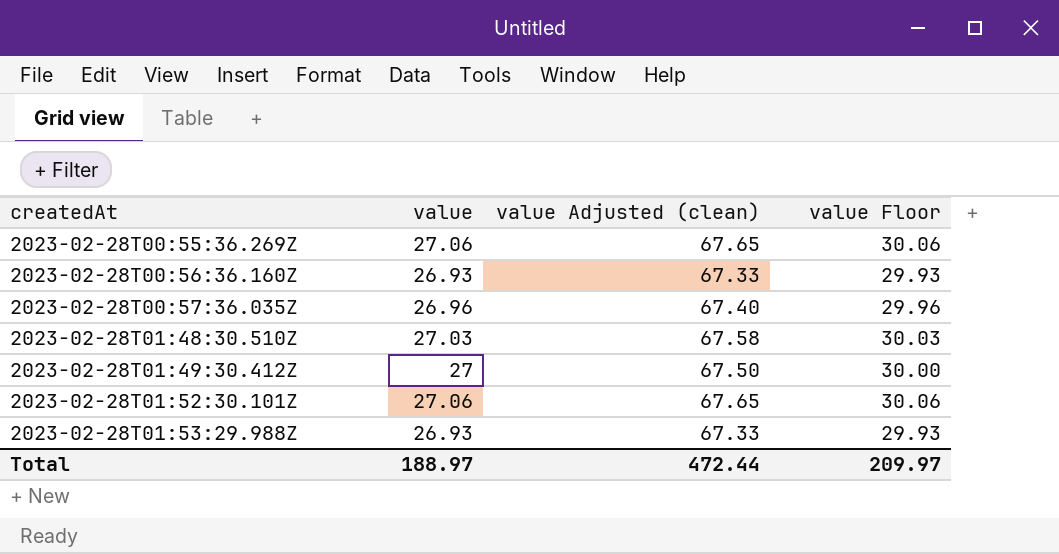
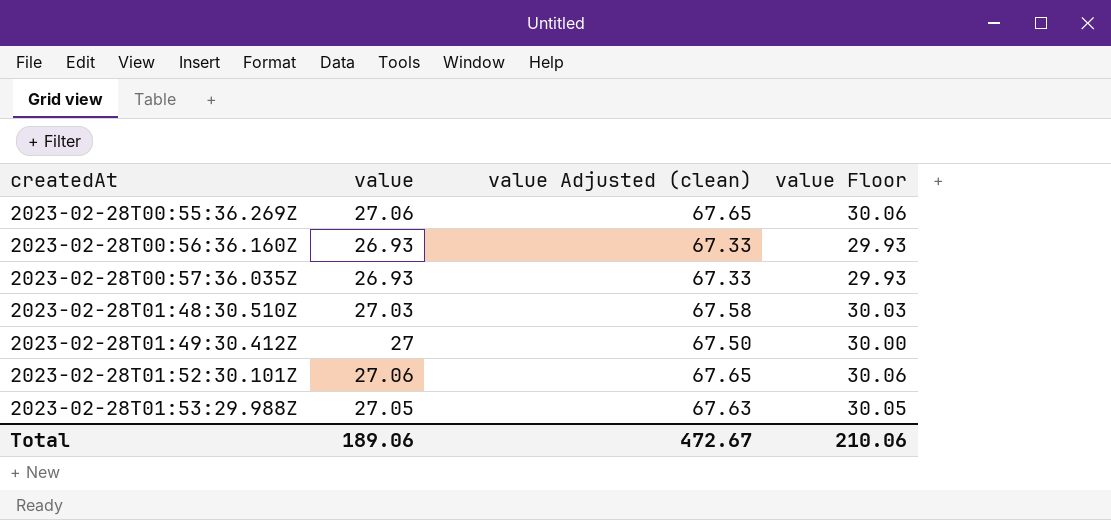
2023-02-28T00:57:36.035Z | value: 26.96 -> 26.93
2023-02-28T00:57:36.035Z | value Adjusted (clean): 67.40 -> 67.33
2023-02-28T00:57:36.035Z | value Floor: 29.96 -> 29.93
2023-02-28T01:53:29.988Z | value: 26.93 -> 27.05
2023-02-28T01:53:29.988Z | value Adjusted (clean): 67.33 -> 67.63
2023-02-28T01:53:29.988Z | value Floor: 29.93 -> 30.05
Total | value: 188.97 -> 189.06
Total | value Adjusted (clean): 472.44 -> 472.67
Total | value Floor: 209.97 -> 210.06

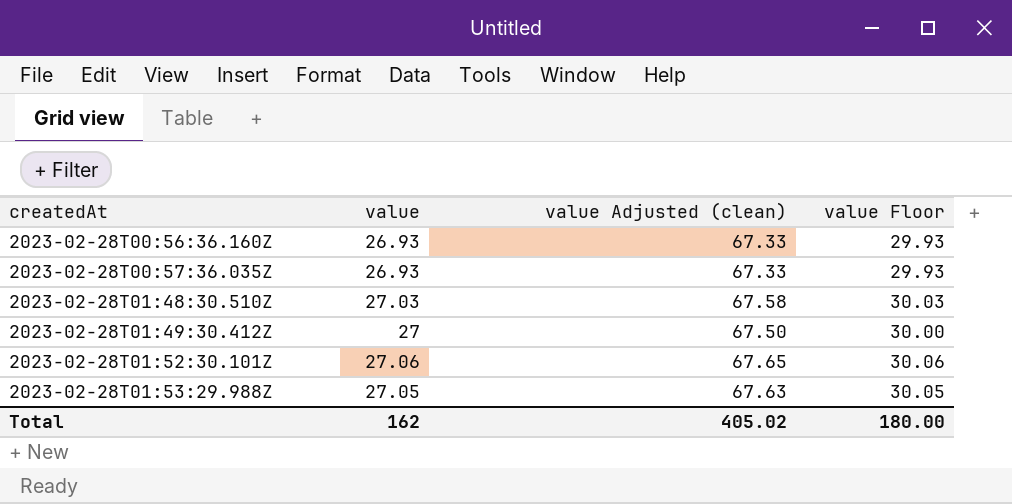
row 2023-02-28T00:55:36.269Z: 27.06 | 67.65 | 30.06 -> none
Total | value: 189.06 -> 162
Total | value Adjusted (clean): 472.67 -> 405.02
Total | value Floor: 210.06 -> 180.00

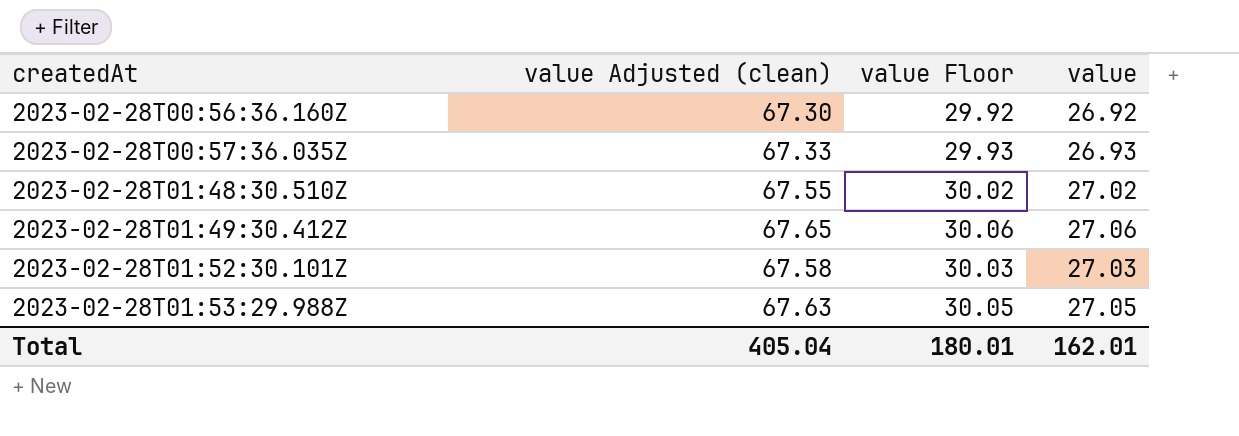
column value | position: 2 -> 4
2023-02-28T00:56:36.160Z | value Adjusted (clean): 67.33 -> 67.30
2023-02-28T00:56:36.160Z | value Floor: 29.93 -> 29.92
2023-02-28T00:56:36.160Z | value: 26.93 -> 26.92
2023-02-28T01:48:30.510Z | value Adjusted (clean): 67.58 -> 67.55
2023-02-28T01:48:30.510Z | value Floor: 30.03 -> 30.02
2023-02-28T01:48:30.510Z | value: 27.03 -> 27.02
2023-02-28T01:49:30.412Z | value Adjusted (clean): 67.50 -> 67.65
2023-02-28T01:49:30.412Z | value Floor: 30.00 -> 30.06
2023-02-28T01:49:30.412Z | value: 27 -> 27.06
2023-02-28T01:52:30.101Z | value Adjusted (clean): 67.65 -> 67.58
2023-02-28T01:52:30.101Z | value Floor: 30.06 -> 30.03
2023-02-28T01:52:30.101Z | value: 27.06 -> 27.03
Total | value Adjusted (clean): 405.02 -> 405.04
Total | value Floor: 180.00 -> 180.01
Total | value: 162 -> 162.01

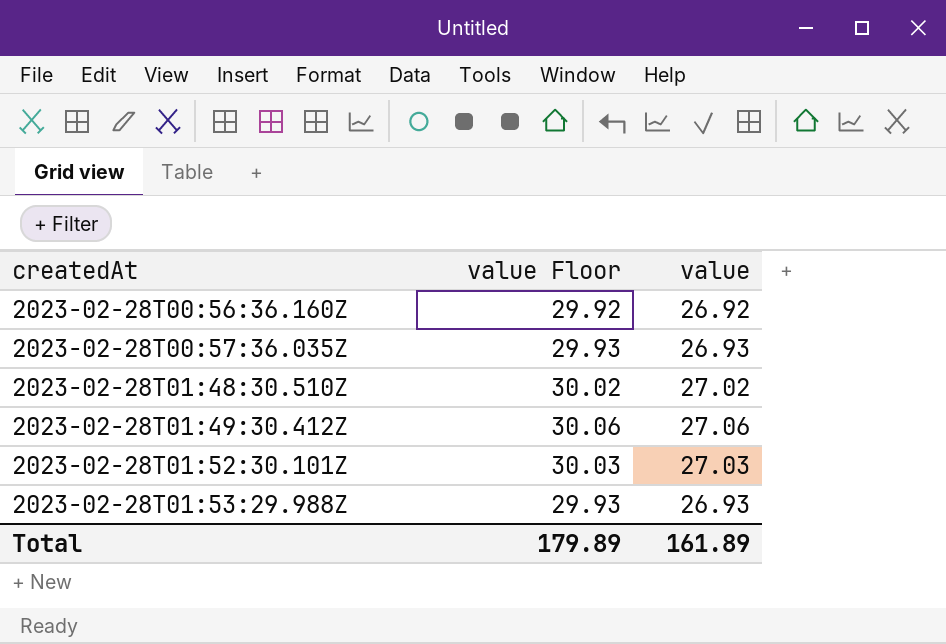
column value Adjusted (clean) | formula: [value] * 2.5 -> none
2023-02-28T01:53:29.988Z | value Floor: 30.05 -> 29.93
2023-02-28T01:53:29.988Z | value: 27.05 -> 26.93
Total | value Floor: 180.01 -> 179.89
Total | value: 162.01 -> 161.89

